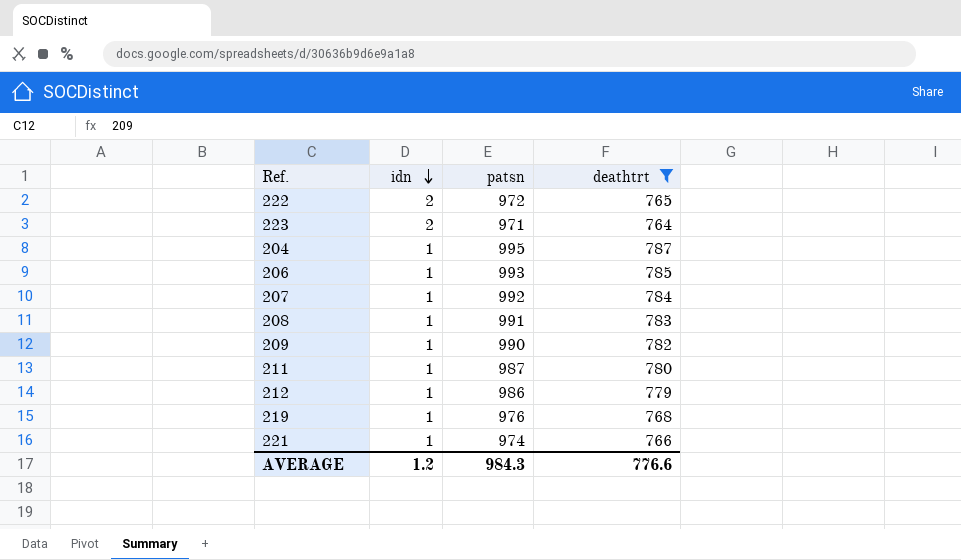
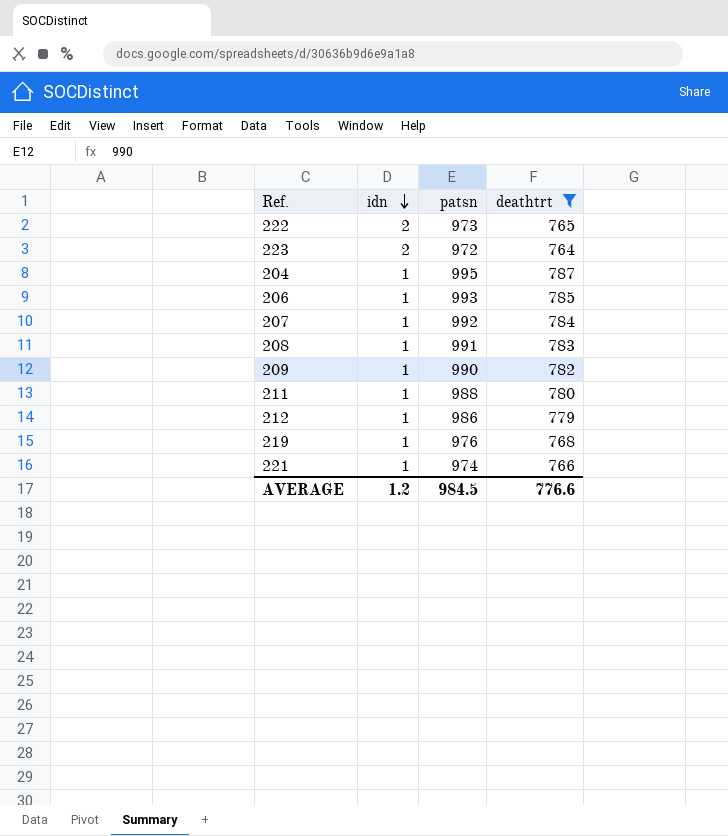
222 | patsn: 972 -> 973
223 | patsn: 971 -> 972
211 | patsn: 987 -> 988
AVERAGE | patsn: 984.3 -> 984.5

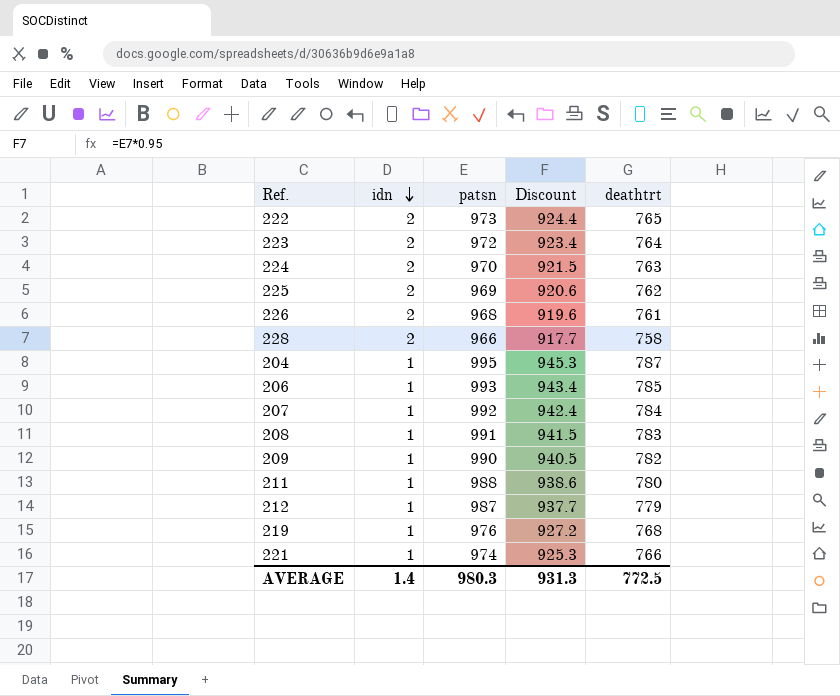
filter: deathtrt >= 764 -> none
column Discount | formula: none -> [patsn] * 0.95
212 | patsn: 986 -> 987
AVERAGE | idn: 1.2 -> 1.4
AVERAGE | patsn: 984.5 -> 980.3
AVERAGE | deathtrt: 776.6 -> 772.5

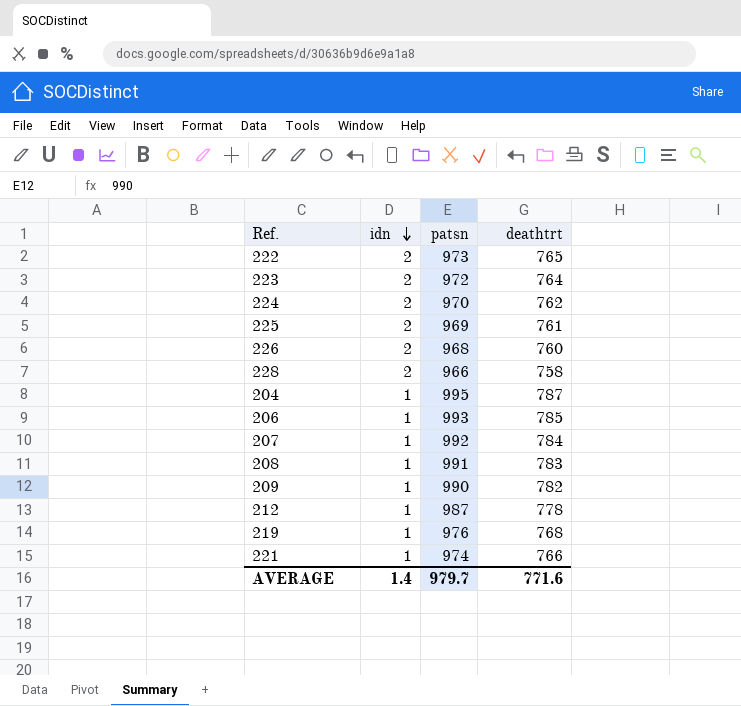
column Discount | formula: [patsn] * 0.95 -> none
row 211: 1 | 988 | 938.6 | 780 -> none
224 | deathtrt: 763 -> 762
225 | deathtrt: 762 -> 761
226 | deathtrt: 761 -> 760
212 | deathtrt: 779 -> 778
AVERAGE | patsn: 980.3 -> 979.7
AVERAGE | deathtrt: 772.5 -> 771.6

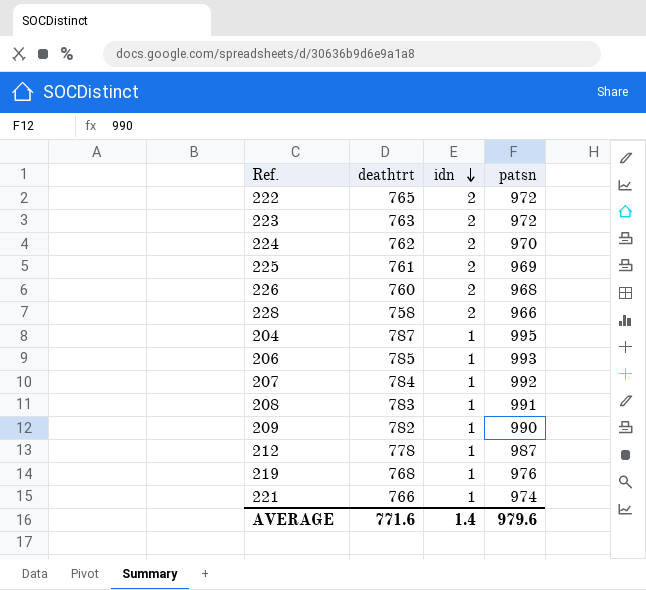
column deathtrt | position: 4 -> 2
222 | patsn: 973 -> 972
223 | deathtrt: 764 -> 763
AVERAGE | patsn: 979.7 -> 979.6

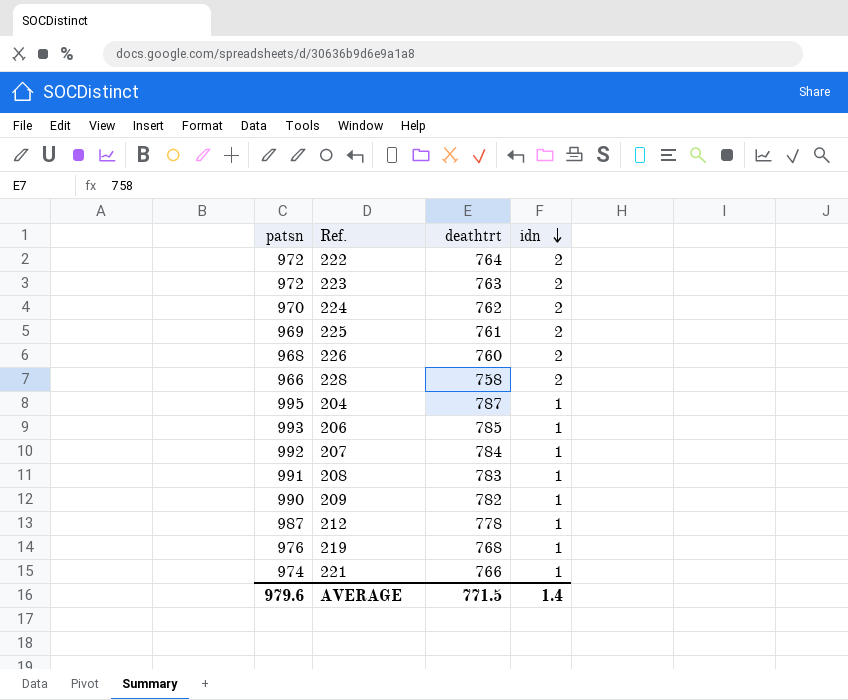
column patsn | position: 4 -> 1
222 | deathtrt: 765 -> 764
AVERAGE | deathtrt: 771.6 -> 771.5

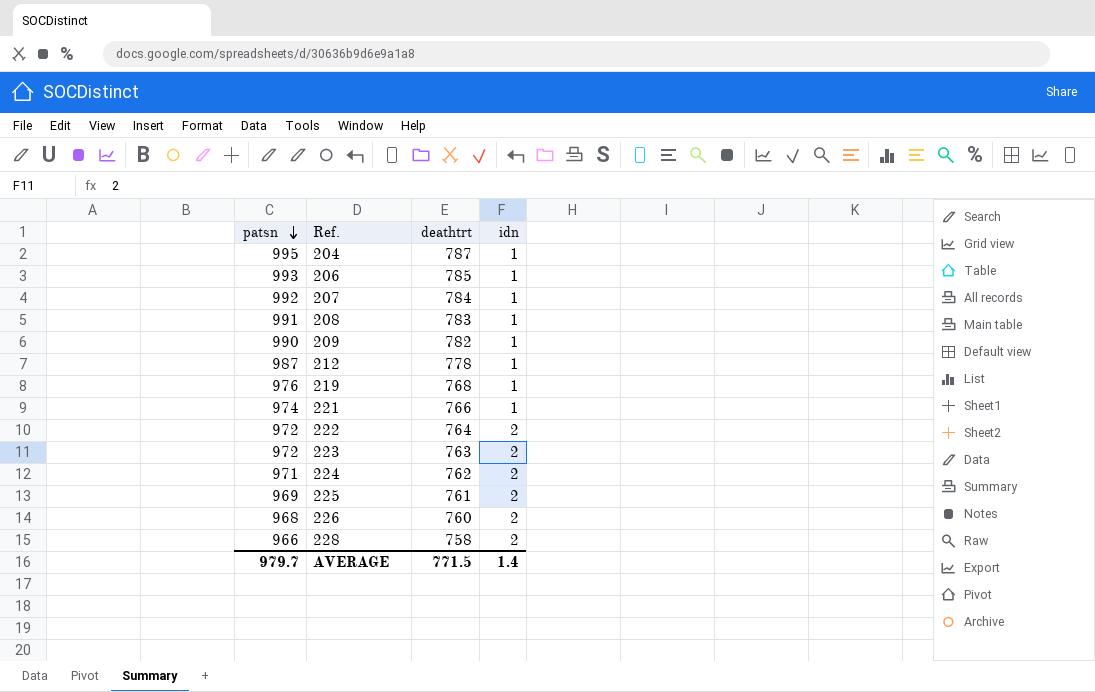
row order: idn descending -> patsn descending
224 | patsn: 970 -> 971
AVERAGE | patsn: 979.6 -> 979.7

